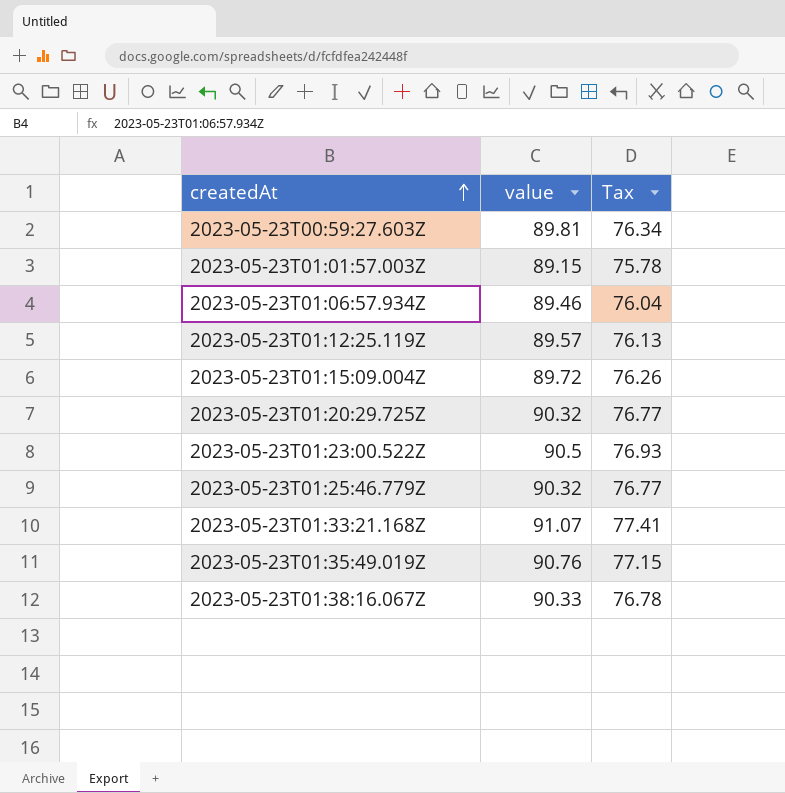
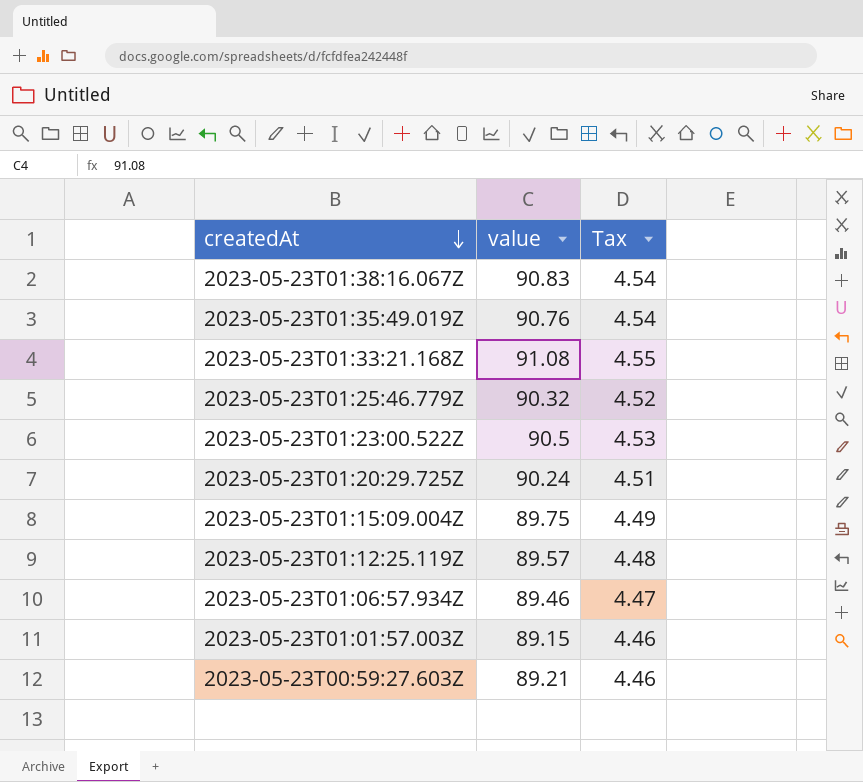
row order: createdAt ascending -> createdAt descending
column Tax | formula: [value] * 0.85 -> [value] * 0.05
2023-05-23T01:38:16.067Z | value: 90.33 -> 90.83
2023-05-23T01:33:21.168Z | value: 91.07 -> 91.08
2023-05-23T01:20:29.725Z | value: 90.32 -> 90.24
2023-05-23T01:15:09.004Z | value: 89.72 -> 89.75
2023-05-23T00:59:27.603Z | value: 89.81 -> 89.21

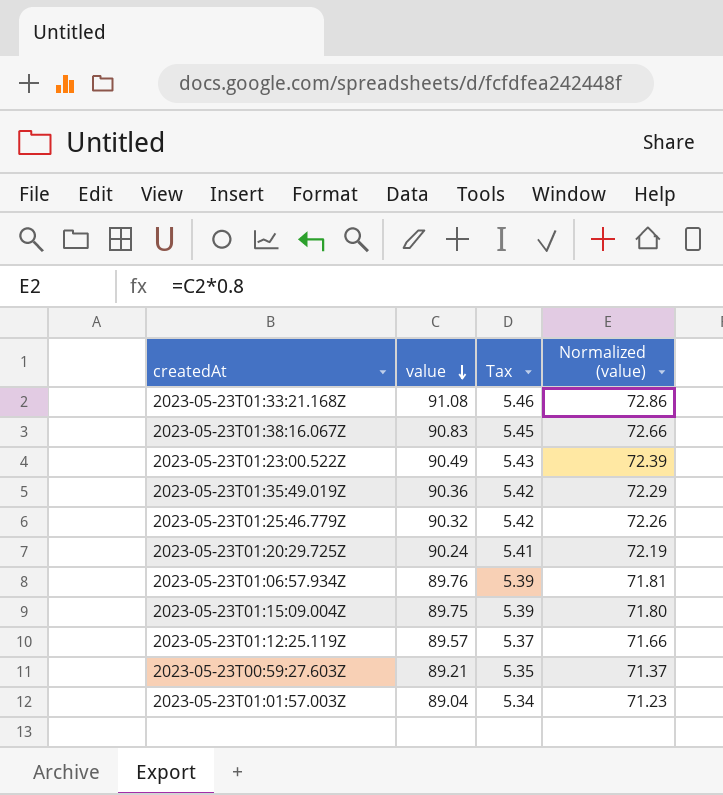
row order: createdAt descending -> value descending
column Tax | formula: [value] * 0.05 -> [value] * 0.06
column Normalized (value) | formula: none -> [value] * 0.8
2023-05-23T01:23:00.522Z | value: 90.5 -> 90.49
2023-05-23T01:35:49.019Z | value: 90.76 -> 90.36
2023-05-23T01:06:57.934Z | value: 89.46 -> 89.76
2023-05-23T01:01:57.003Z | value: 89.15 -> 89.04

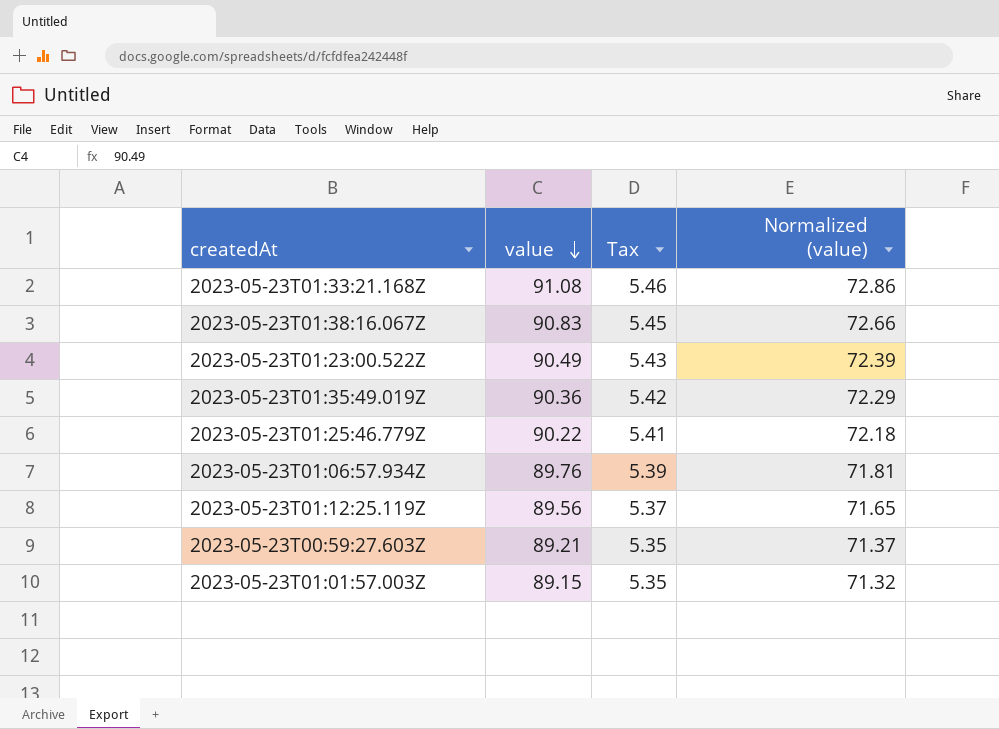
row 2023-05-23T01:20:29.725Z: 90.24 | 5.41 | 72.19 -> none
row 2023-05-23T01:15:09.004Z: 89.75 | 5.39 | 71.80 -> none
2023-05-23T01:25:46.779Z | value: 90.32 -> 90.22
2023-05-23T01:25:46.779Z | Tax: 5.42 -> 5.41
2023-05-23T01:25:46.779Z | Normalized (value): 72.26 -> 72.18
2023-05-23T01:12:25.119Z | value: 89.57 -> 89.56
2023-05-23T01:12:25.119Z | Normalized (value): 71.66 -> 71.65
2023-05-23T01:01:57.003Z | value: 89.04 -> 89.15
2023-05-23T01:01:57.003Z | Tax: 5.34 -> 5.35
2023-05-23T01:01:57.003Z | Normalized (value): 71.23 -> 71.32

